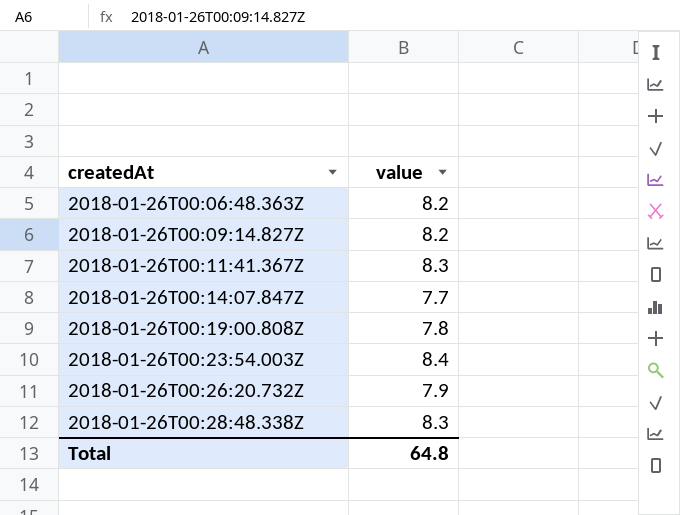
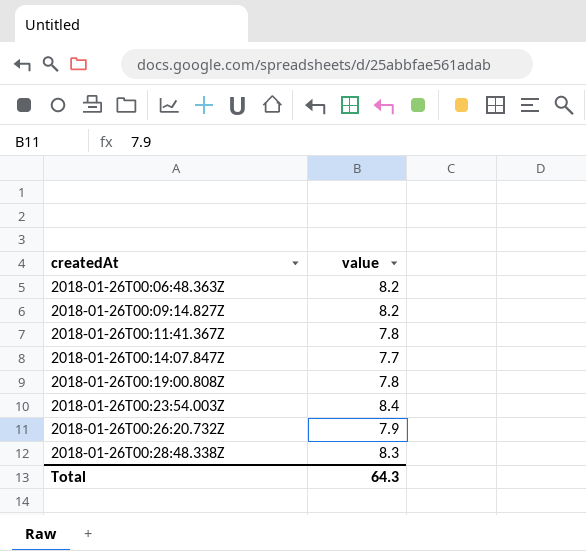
2018-01-26T00:11:41.367Z | value: 8.3 -> 7.8
Total | value: 64.8 -> 64.3

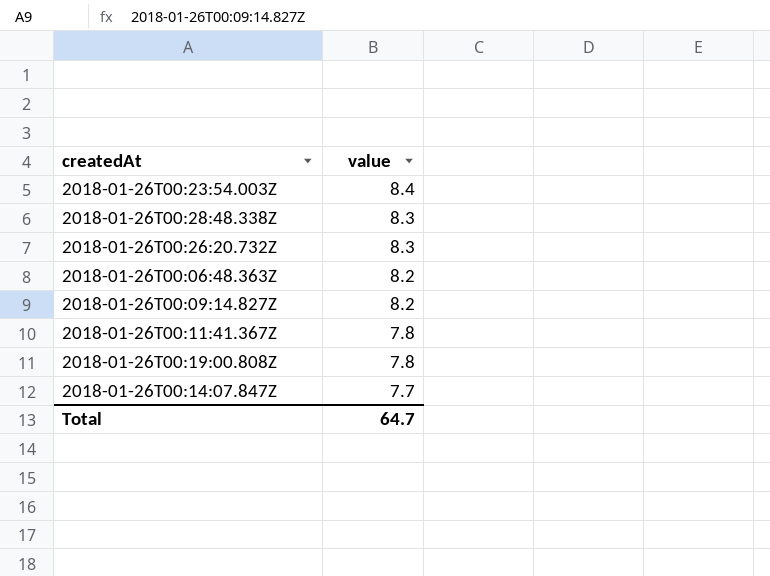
row order: createdAt ascending -> value descending
2018-01-26T00:26:20.732Z | value: 7.9 -> 8.3
Total | value: 64.3 -> 64.7

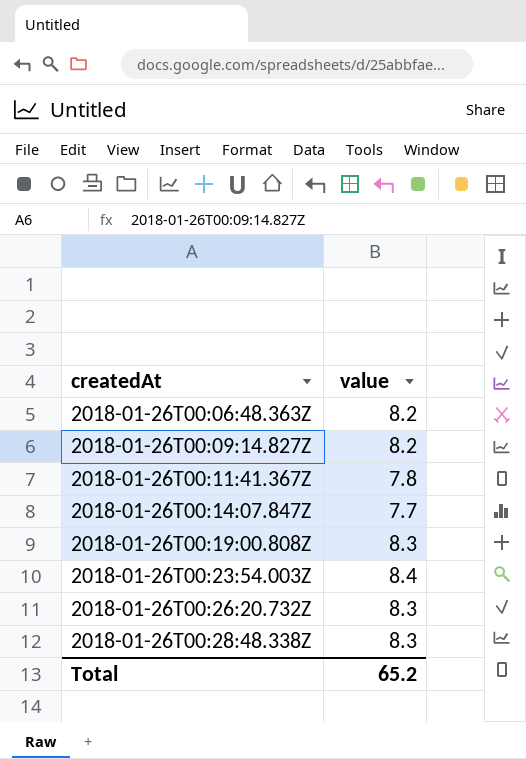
row order: value descending -> createdAt ascending
2018-01-26T00:19:00.808Z | value: 7.8 -> 8.3
Total | value: 64.7 -> 65.2

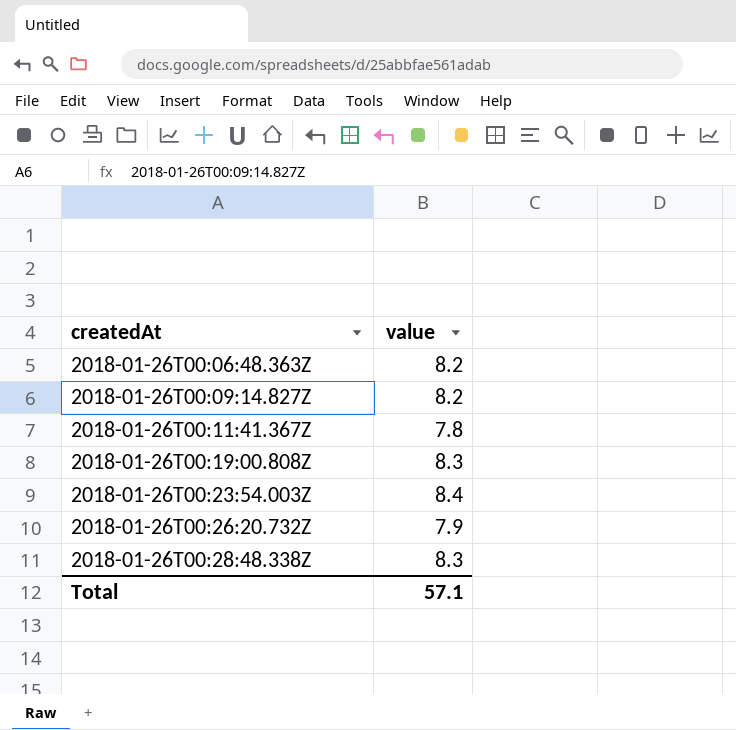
row 2018-01-26T00:14:07.847Z: 7.7 -> none
2018-01-26T00:26:20.732Z | value: 8.3 -> 7.9
Total | value: 65.2 -> 57.1

